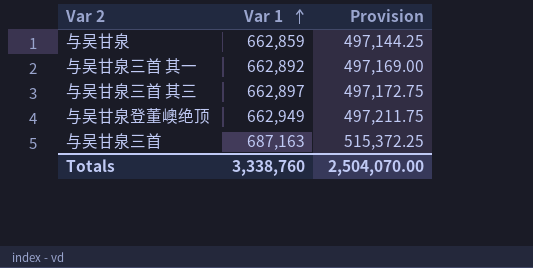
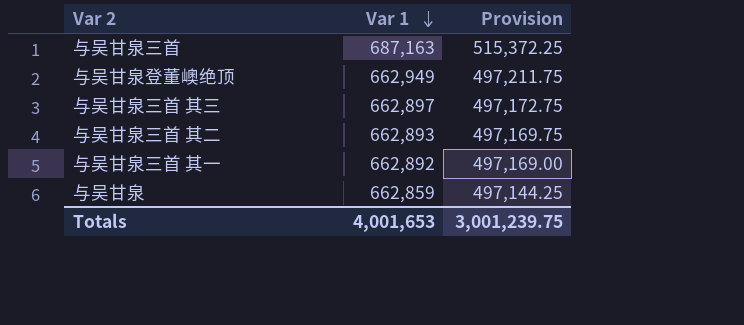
row order: Var 1 ascending -> Var 1 descending
row 与吴甘泉三首 其二: none -> 662,893 | 497,169.75
Totals | Var 1: 3,338,760 -> 4,001,653
Totals | Provision: 2,504,070.00 -> 3,001,239.75

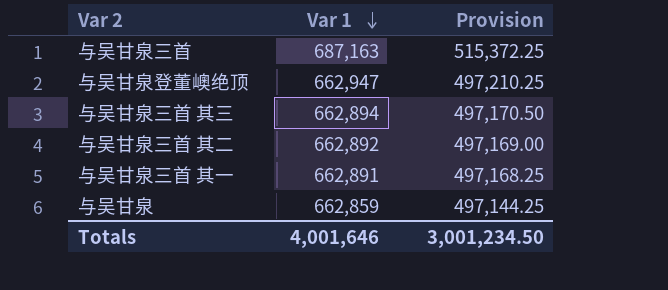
与吴甘泉登董㠗绝顶 | Var 1: 662,949 -> 662,947
与吴甘泉登董㠗绝顶 | Provision: 497,211.75 -> 497,210.25
与吴甘泉三首 其三 | Var 1: 662,897 -> 662,894
与吴甘泉三首 其三 | Provision: 497,172.75 -> 497,170.50
与吴甘泉三首 其二 | Var 1: 662,893 -> 662,892
与吴甘泉三首 其二 | Provision: 497,169.75 -> 497,169.00
与吴甘泉三首 其一 | Var 1: 662,892 -> 662,891
与吴甘泉三首 其一 | Provision: 497,169.00 -> 497,168.25
Totals | Var 1: 4,001,653 -> 4,001,646
Totals | Provision: 3,001,239.75 -> 3,001,234.50

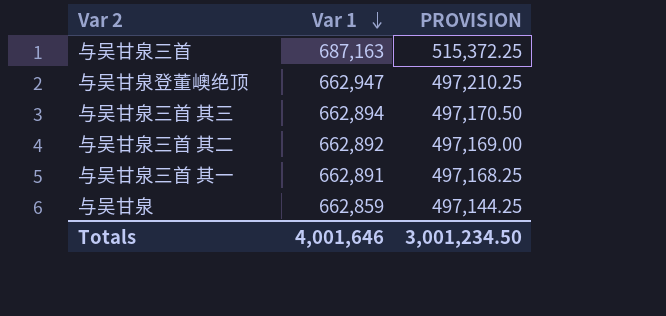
column name: Provision -> PROVISION

